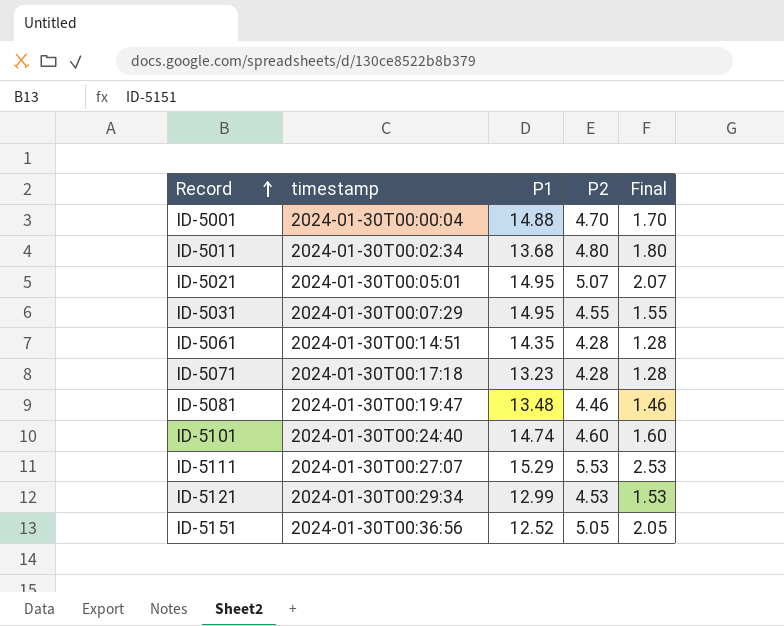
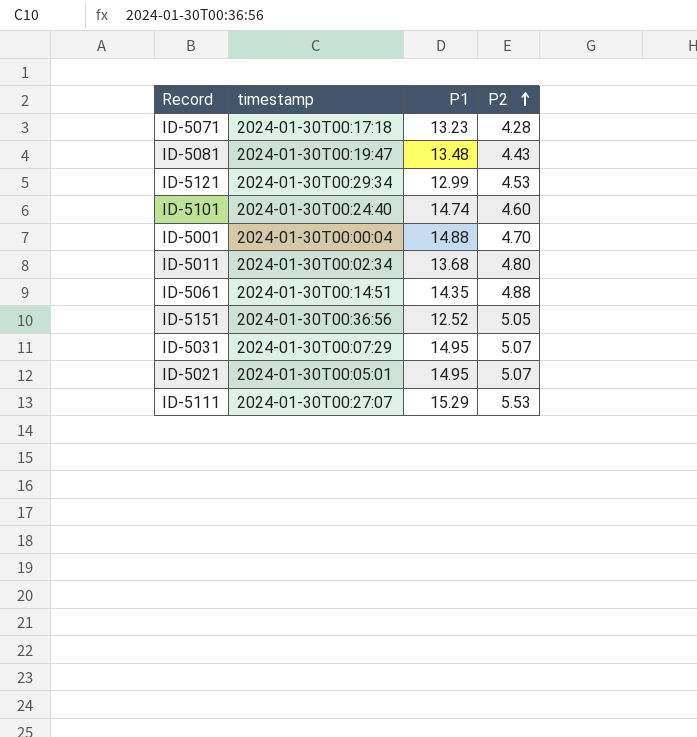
row order: Record ascending -> P2 ascending
column Final | formula: [P2] - 3 -> none
ID-5081 | P2: 4.46 -> 4.43
ID-5061 | P2: 4.28 -> 4.88
ID-5031 | P2: 4.55 -> 5.07

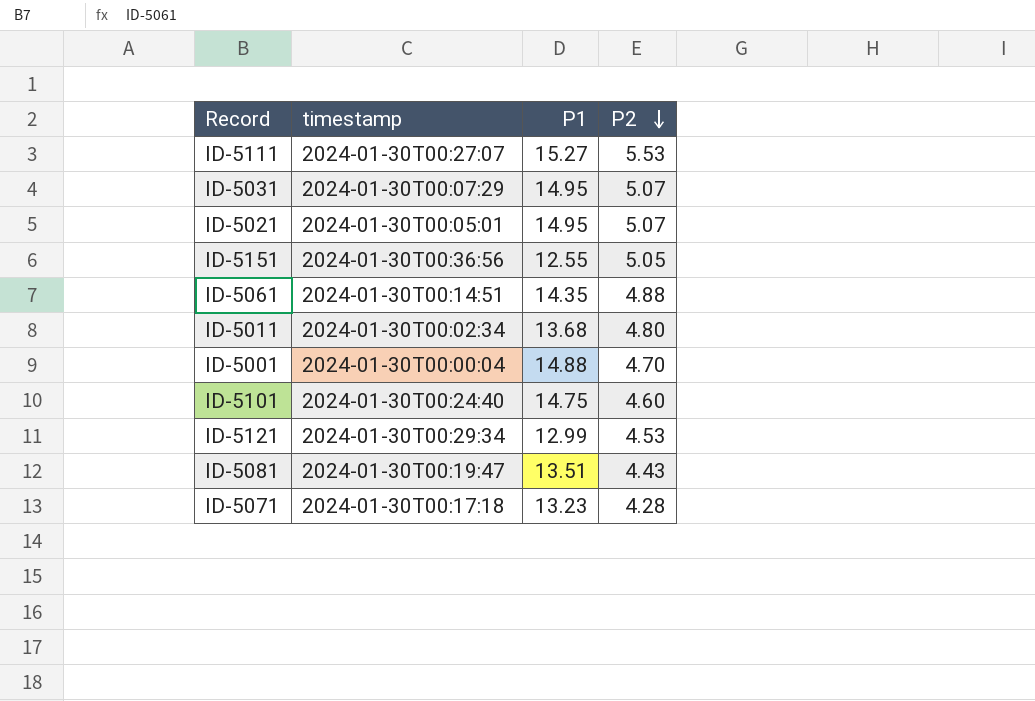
row order: P2 ascending -> P2 descending
ID-5111 | P1: 15.29 -> 15.27
ID-5151 | P1: 12.52 -> 12.55
ID-5101 | P1: 14.74 -> 14.75
ID-5081 | P1: 13.48 -> 13.51

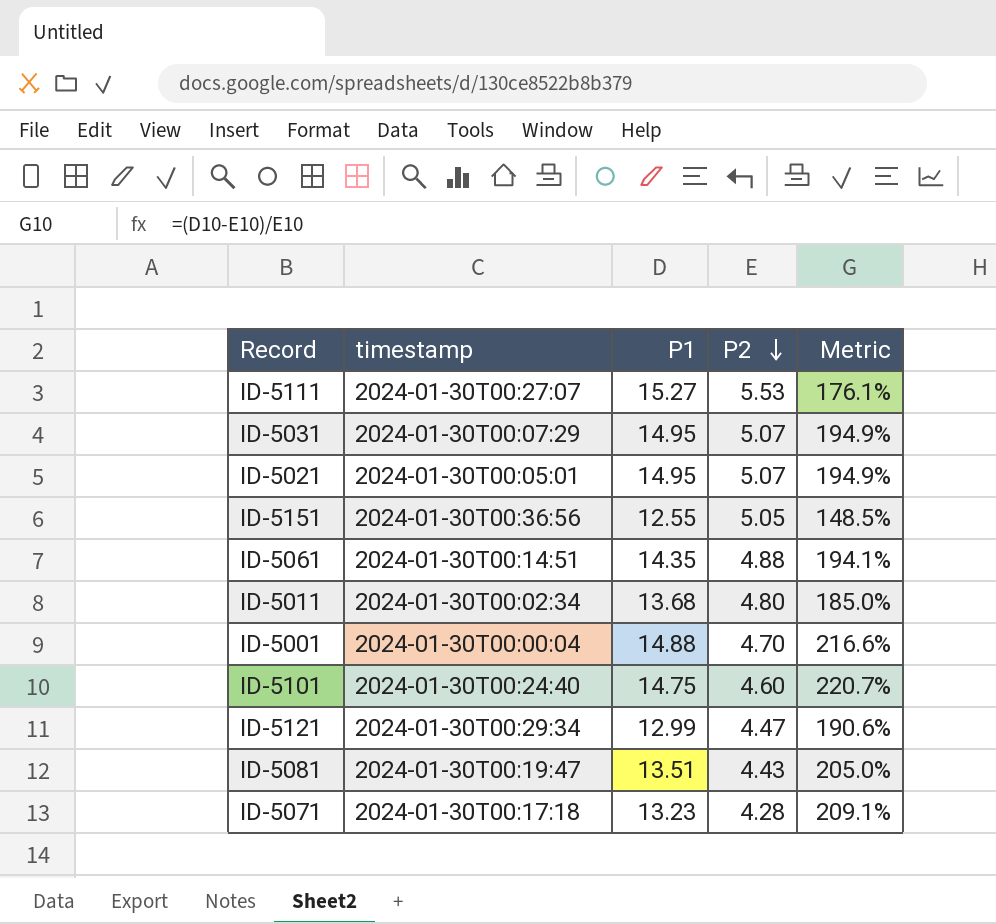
column Metric | formula: none -> ([P1] - [P2]) / [P2]
ID-5121 | P2: 4.53 -> 4.47

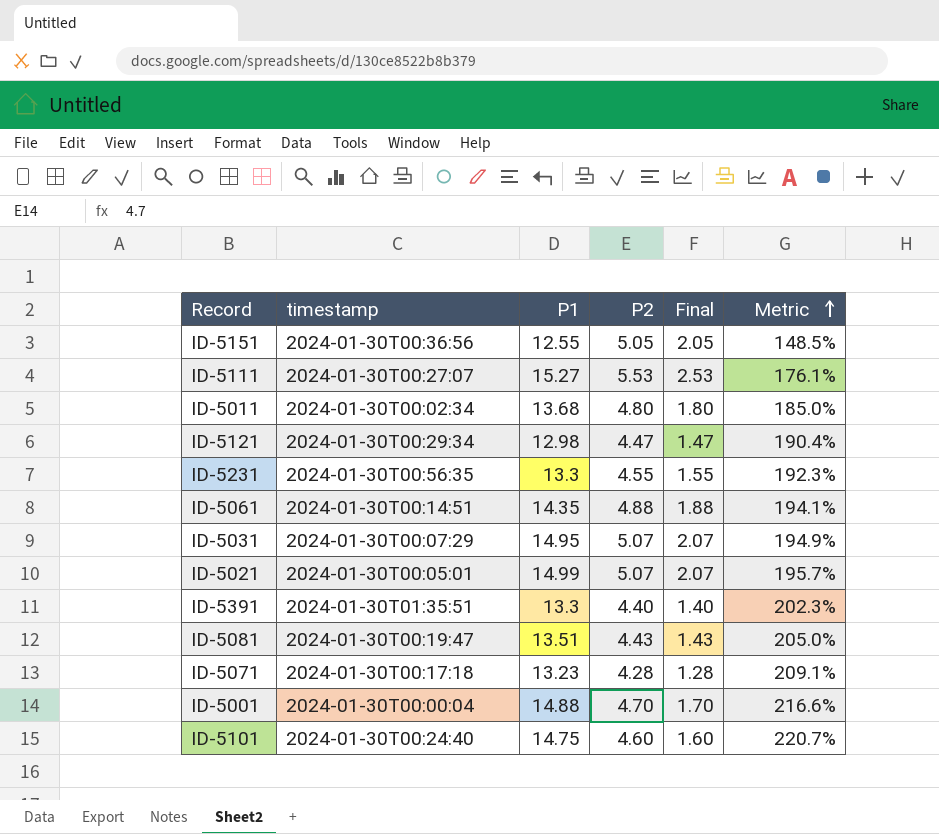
row order: P2 descending -> Metric ascending
column Final | formula: none -> [P2] - 3
ID-5121 | P1: 12.99 -> 12.98
ID-5121 | Metric: 190.6% -> 190.4%
row ID-5231: none -> 2024-01-30T00:56:35 | 13.3 | 4.55 | 1.55 | 192.3%
ID-5021 | P1: 14.95 -> 14.99
ID-5021 | Metric: 194.9% -> 195.7%
row ID-5391: none -> 2024-01-30T01:35:51 | 13.3 | 4.40 | 1.40 | 202.3%

